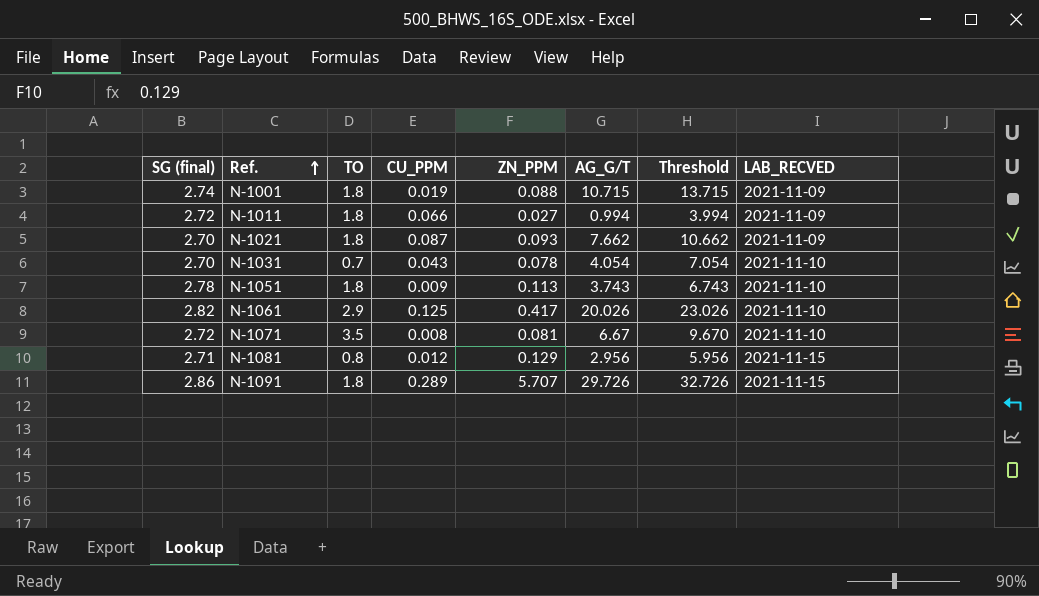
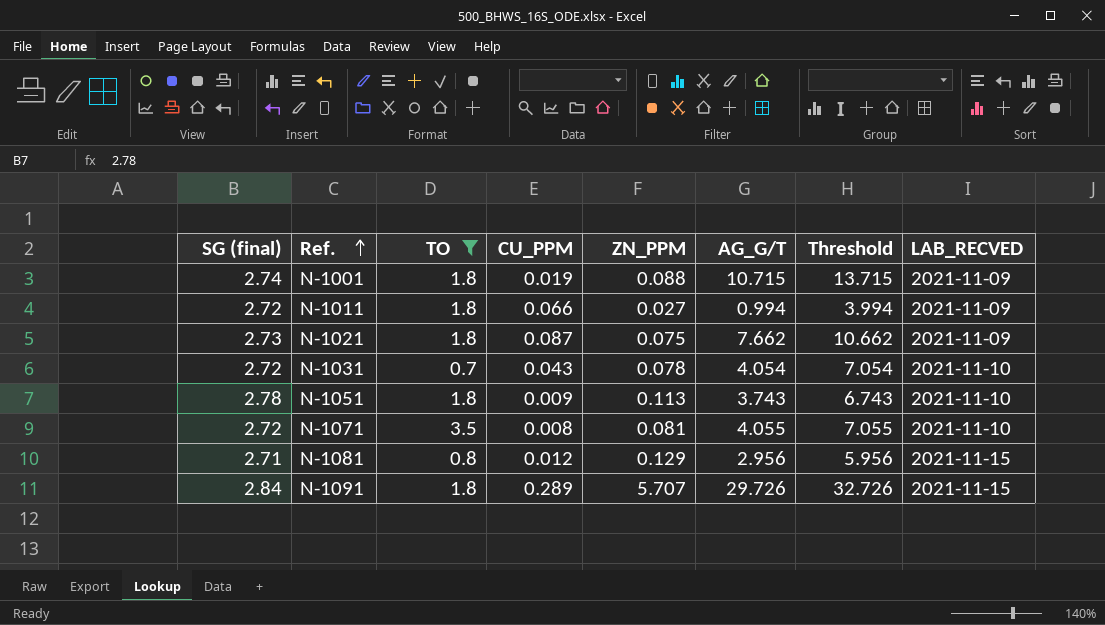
filter: none -> TO != 2.9
N-1021 | SG (final): 2.70 -> 2.73
N-1021 | ZN_PPM: 0.093 -> 0.075
N-1031 | SG (final): 2.70 -> 2.72
N-1071 | AG_G/T: 6.67 -> 4.055
N-1071 | Threshold: 9.670 -> 7.055
N-1091 | SG (final): 2.86 -> 2.84

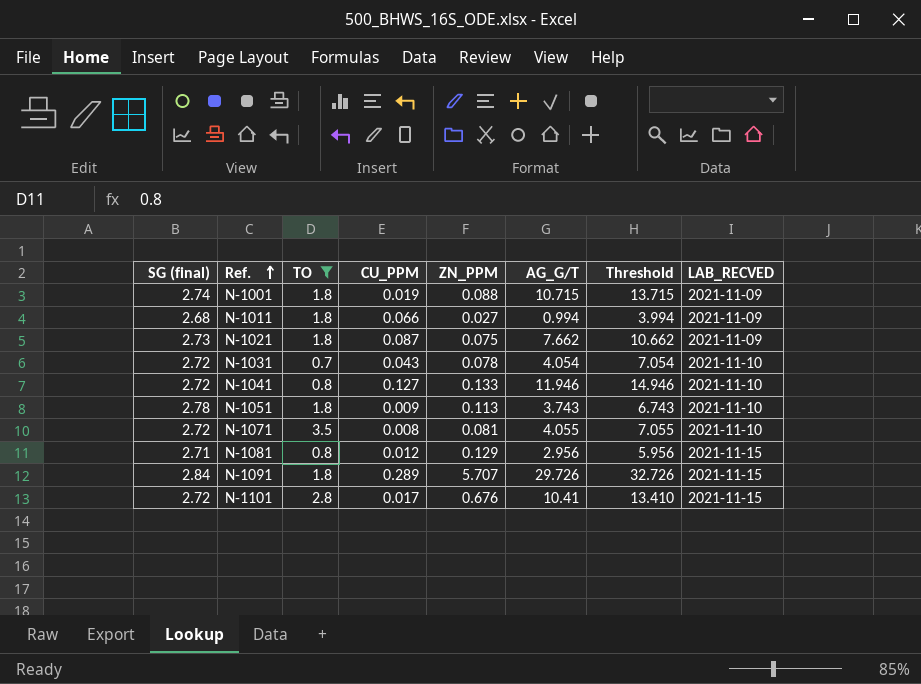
N-1011 | SG (final): 2.72 -> 2.68
row N-1041: none -> 2.72 | 0.8 | 0.127 | 0.133 | 11.946 | 14.946 | 2021-11-10
row N-1101: none -> 2.72 | 2.8 | 0.017 | 0.676 | 10.41 | 13.410 | 2021-11-15

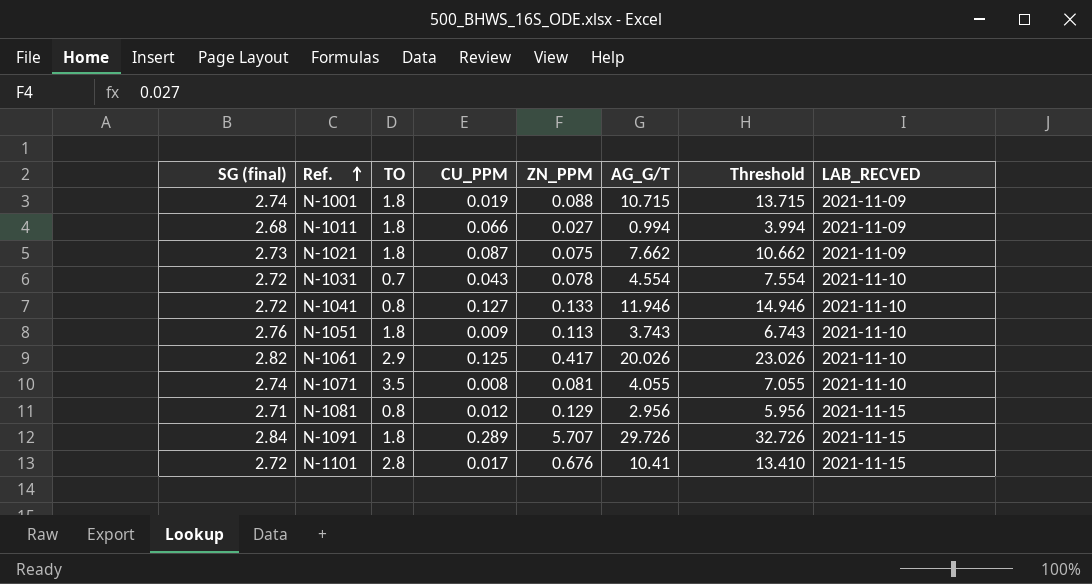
filter: TO != 2.9 -> none
N-1031 | AG_G/T: 4.054 -> 4.554
N-1031 | Threshold: 7.054 -> 7.554
N-1051 | SG (final): 2.78 -> 2.76
N-1071 | SG (final): 2.72 -> 2.74

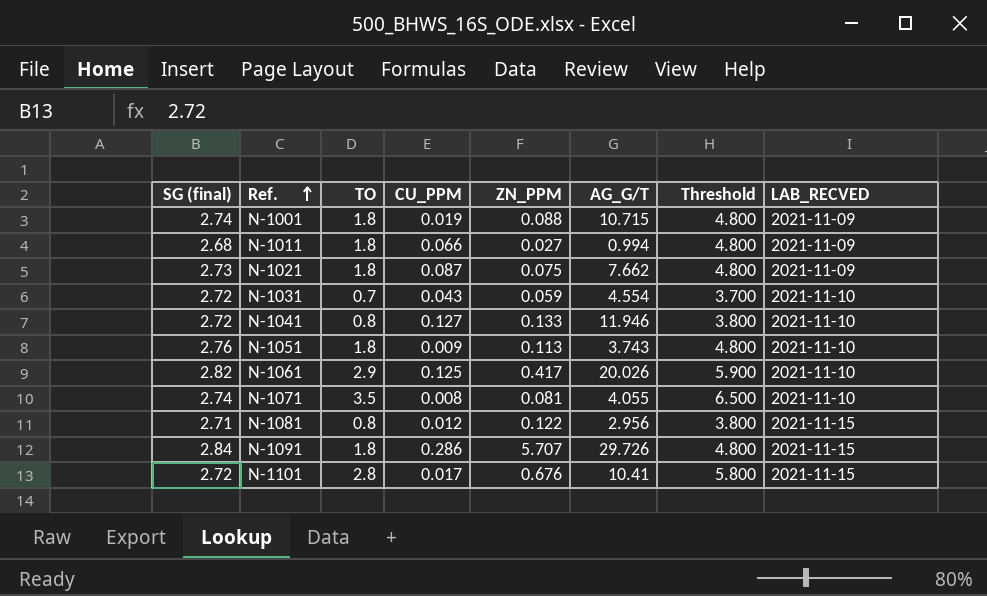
column Threshold | formula: [AG_G/T] + 3 -> [TO] + 3
N-1031 | ZN_PPM: 0.078 -> 0.059
N-1081 | ZN_PPM: 0.129 -> 0.122
N-1091 | CU_PPM: 0.289 -> 0.286

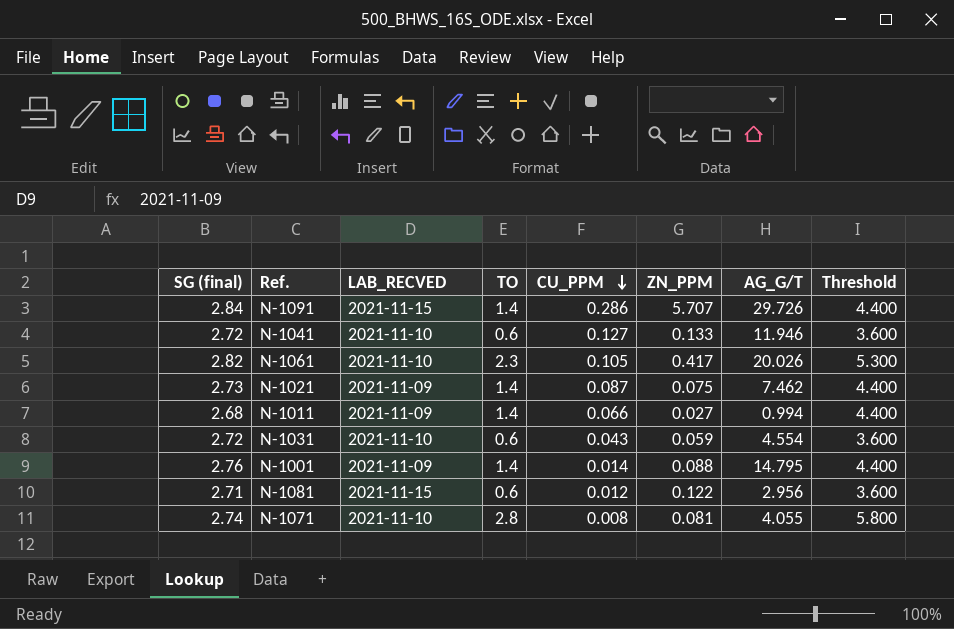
row order: Ref. ascending -> CU_PPM descending
column LAB_RECVED | position: 8 -> 3
row N-1051: 2.76 | 1.8 | 0.009 | 0.113 | 3.743 | 4.800 | 2021-11-10 -> none
row N-1101: 2.72 | 2.8 | 0.017 | 0.676 | 10.41 | 5.800 | 2021-11-15 -> none
N-1091 | TO: 1.8 -> 1.4
N-1091 | Threshold: 4.800 -> 4.400
N-1041 | TO: 0.8 -> 0.6
N-1041 | Threshold: 3.800 -> 3.600
N-1061 | TO: 2.9 -> 2.3
N-1061 | CU_PPM: 0.125 -> 0.105
N-1061 | Threshold: 5.900 -> 5.300
N-1021 | TO: 1.8 -> 1.4
N-1021 | AG_G/T: 7.662 -> 7.462
N-1021 | Threshold: 4.800 -> 4.400
N-1011 | TO: 1.8 -> 1.4
N-1011 | Threshold: 4.800 -> 4.400
N-1031 | TO: 0.7 -> 0.6
N-1031 | Threshold: 3.700 -> 3.600
N-1001 | SG (final): 2.74 -> 2.76
N-1001 | TO: 1.8 -> 1.4
N-1001 | CU_PPM: 0.019 -> 0.014
N-1001 | AG_G/T: 10.715 -> 14.795
N-1001 | Threshold: 4.800 -> 4.400
N-1081 | TO: 0.8 -> 0.6
N-1081 | Threshold: 3.800 -> 3.600
N-1071 | TO: 3.5 -> 2.8
N-1071 | Threshold: 6.500 -> 5.800

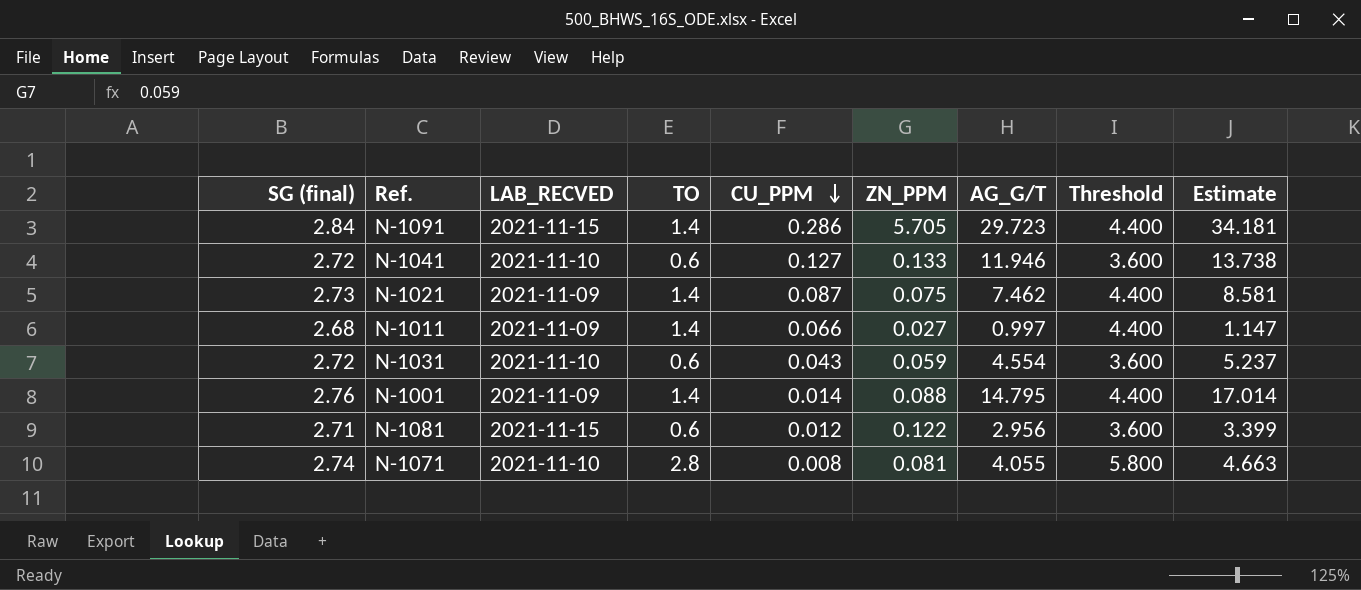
column Estimate | formula: none -> [AG_G/T] * 1.15
row N-1061: 2.82 | 2021-11-10 | 2.3 | 0.105 | 0.417 | 20.026 | 5.300 -> none
N-1091 | ZN_PPM: 5.707 -> 5.705
N-1091 | AG_G/T: 29.726 -> 29.723
N-1011 | AG_G/T: 0.994 -> 0.997

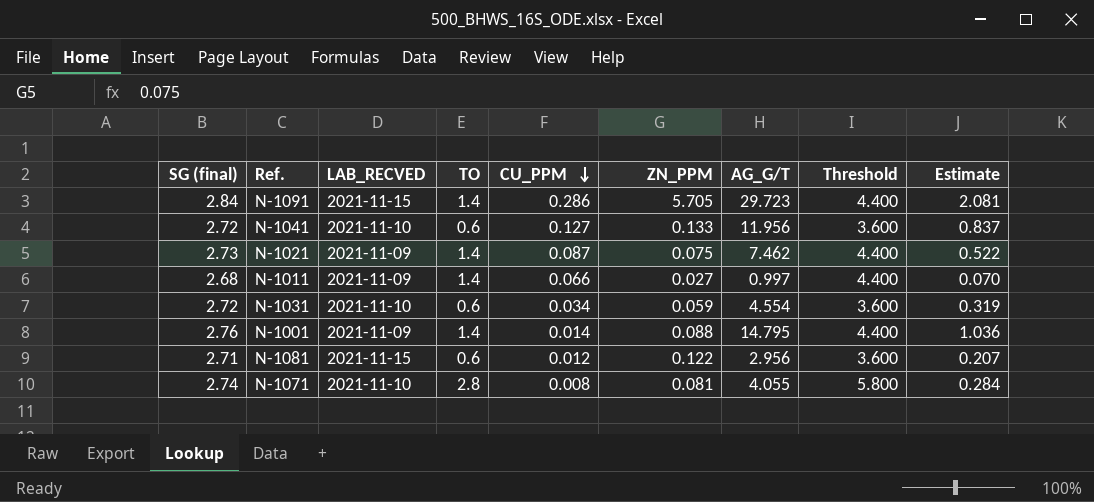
column Estimate | formula: [AG_G/T] * 1.15 -> [AG_G/T] * 0.07
N-1041 | AG_G/T: 11.946 -> 11.956
N-1031 | CU_PPM: 0.043 -> 0.034

